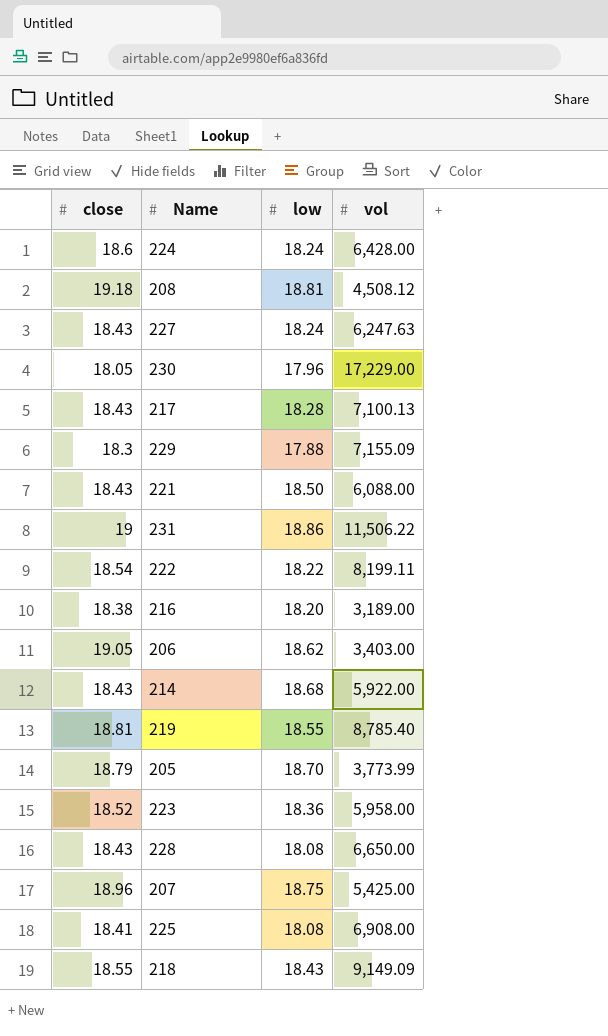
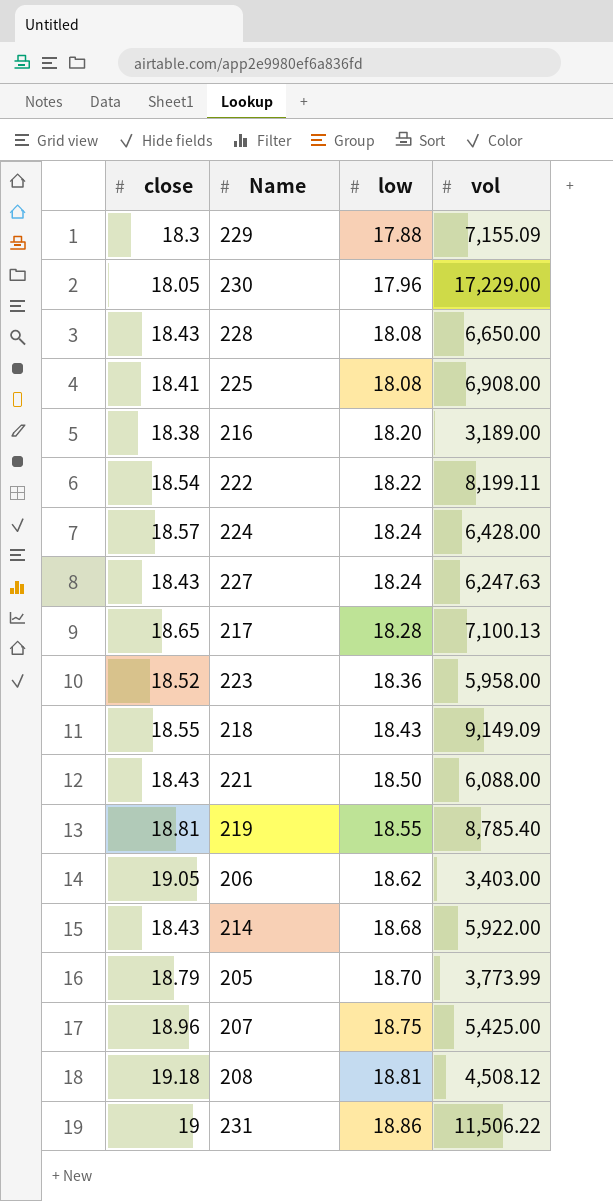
row order: none -> low ascending
224 | close: 18.6 -> 18.57
217 | close: 18.43 -> 18.65

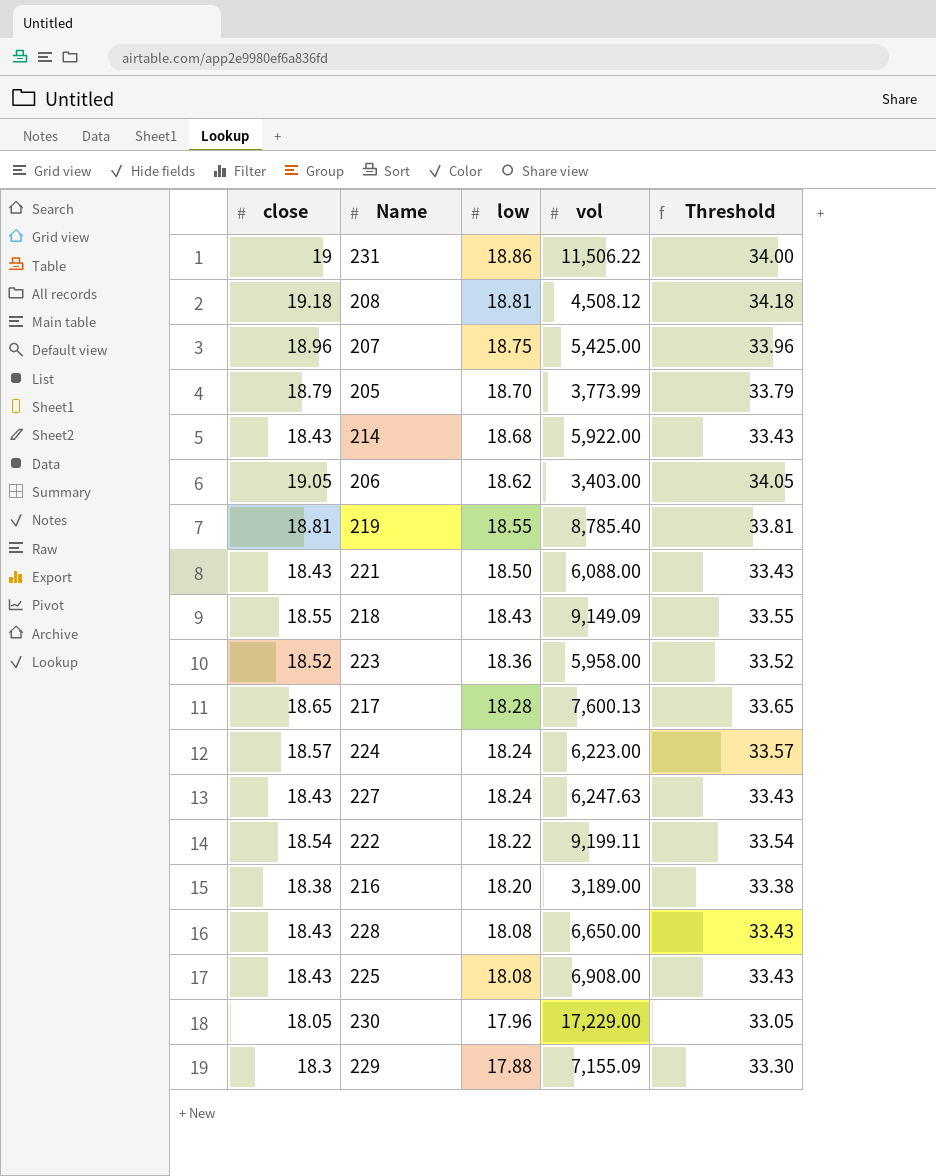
row order: low ascending -> low descending
column Threshold | formula: none -> [close] + 15
217 | vol: 7,100.13 -> 7,600.13
224 | vol: 6,428.00 -> 6,223.00
222 | vol: 8,199.11 -> 9,199.11
225 | close: 18.41 -> 18.43

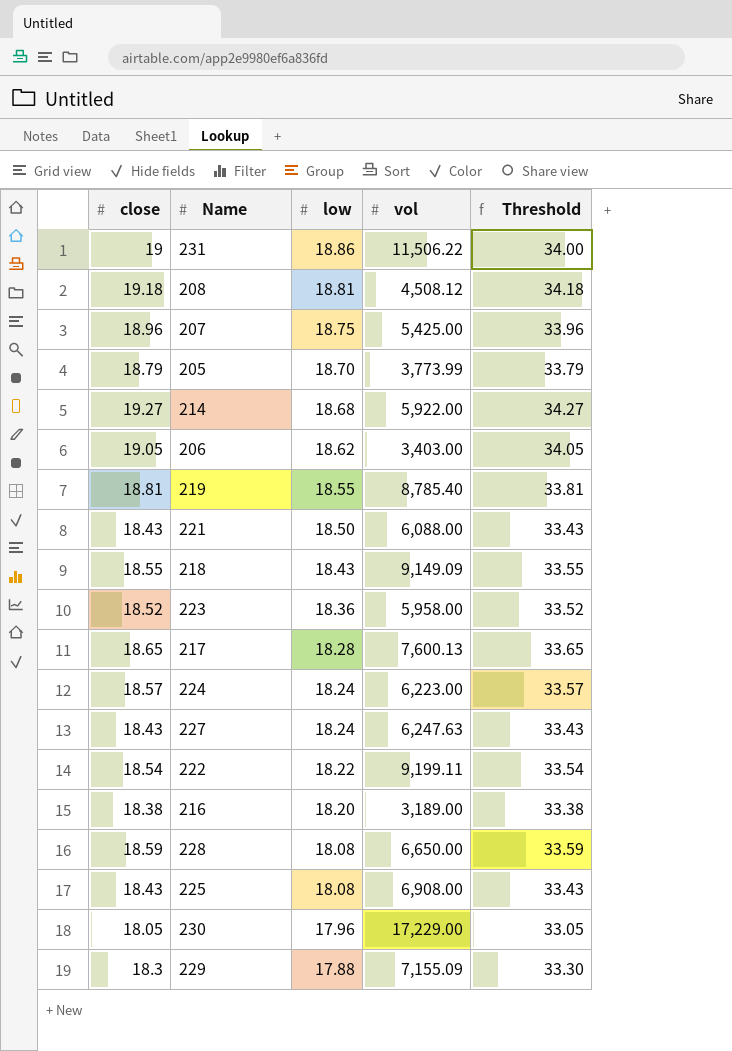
214 | close: 18.43 -> 19.27
214 | Threshold: 33.43 -> 34.27
228 | close: 18.43 -> 18.59
228 | Threshold: 33.43 -> 33.59

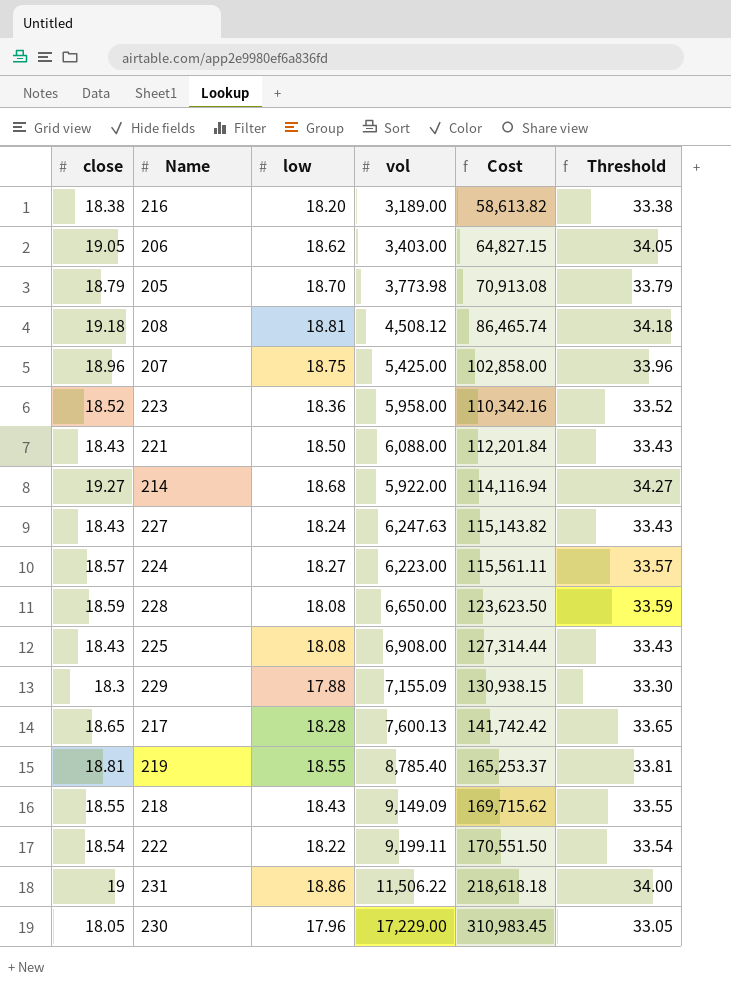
row order: low descending -> Cost ascending
column Cost | formula: none -> [close] * [vol]
205 | vol: 3,773.99 -> 3,773.98
224 | low: 18.24 -> 18.27

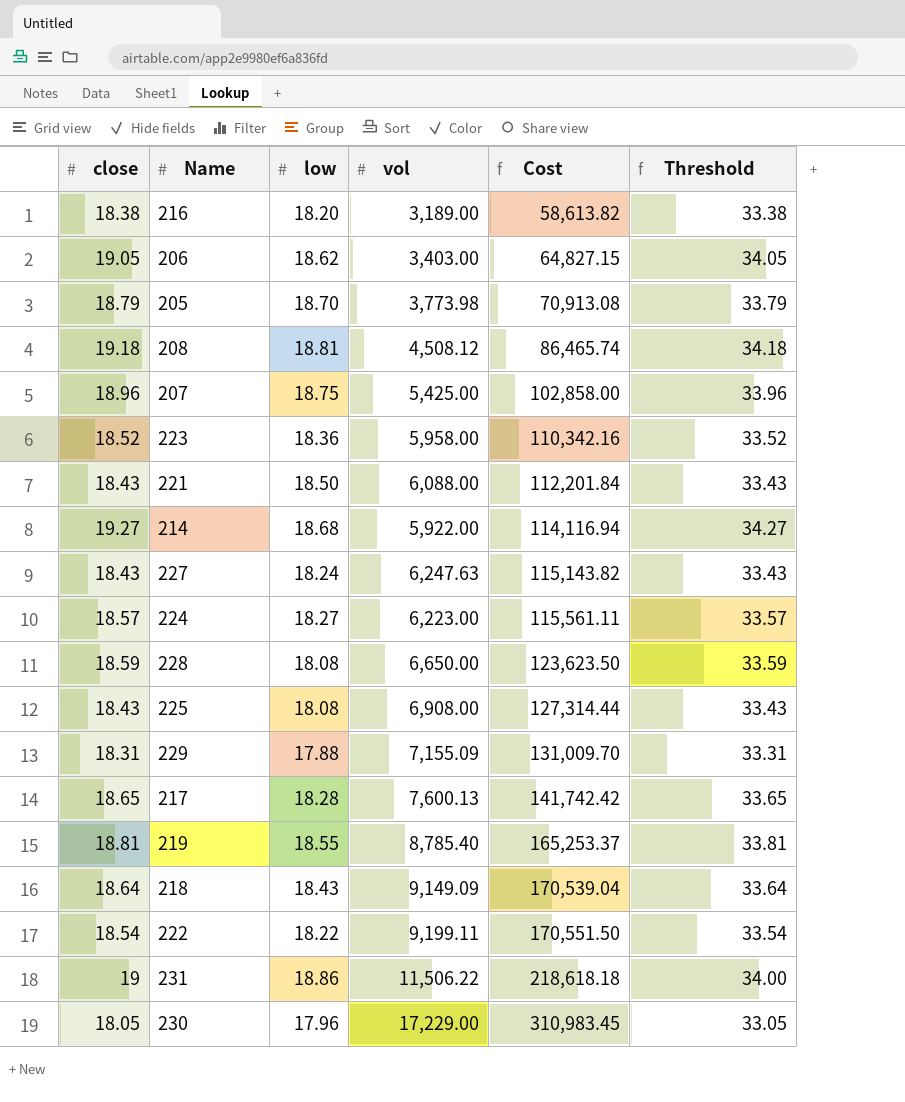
229 | close: 18.3 -> 18.31
229 | Cost: 130,938.15 -> 131,009.70
229 | Threshold: 33.30 -> 33.31
218 | close: 18.55 -> 18.64
218 | Cost: 169,715.62 -> 170,539.04
218 | Threshold: 33.55 -> 33.64

